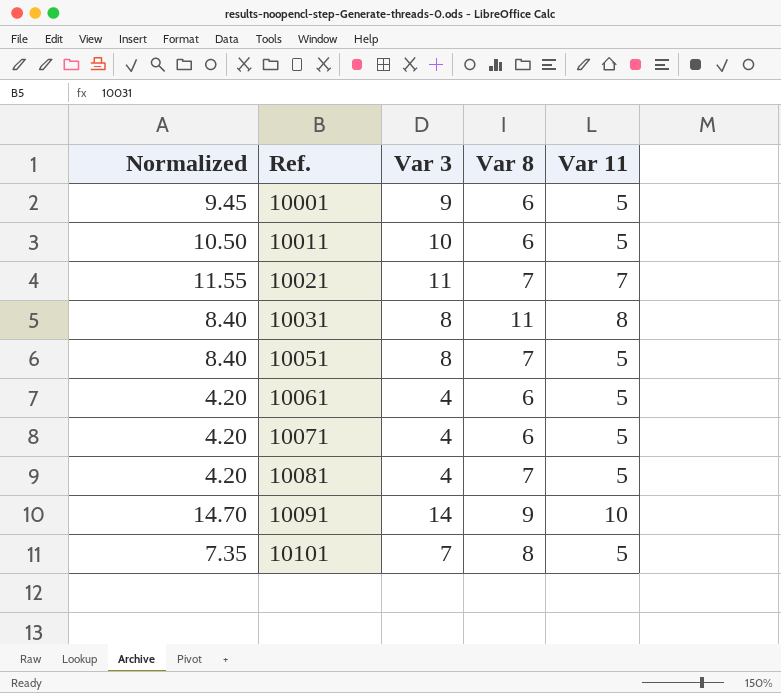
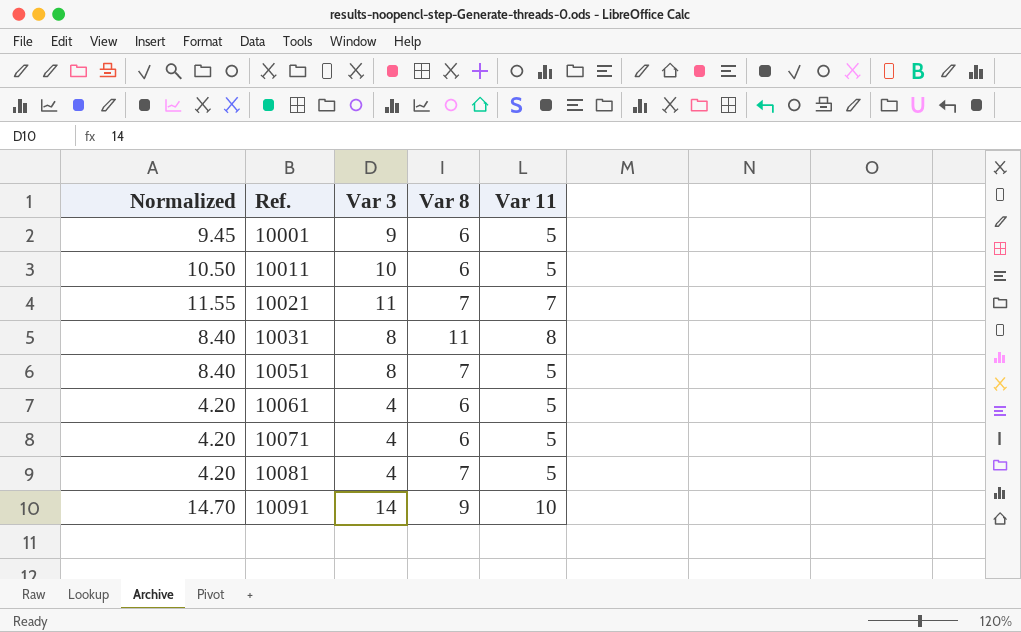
row 10101: 7.35 | 7 | 8 | 5 -> none

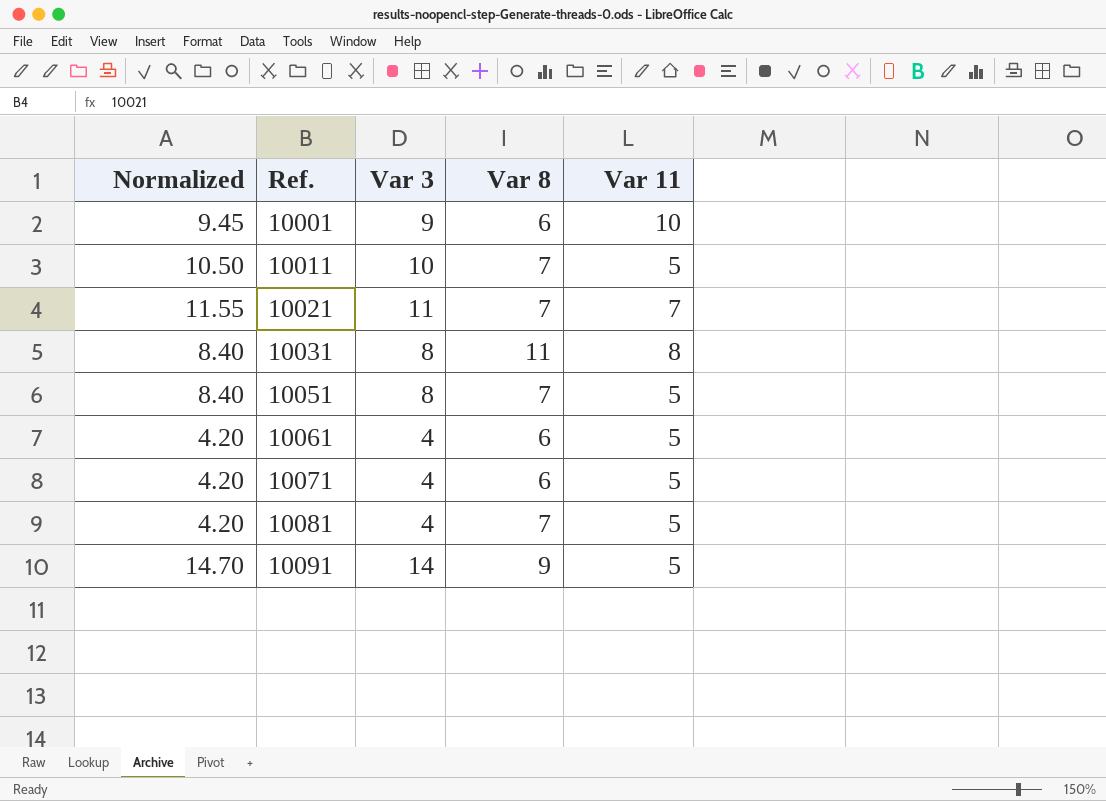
10001 | Var 11: 5 -> 10
10011 | Var 8: 6 -> 7
10091 | Var 11: 10 -> 5

